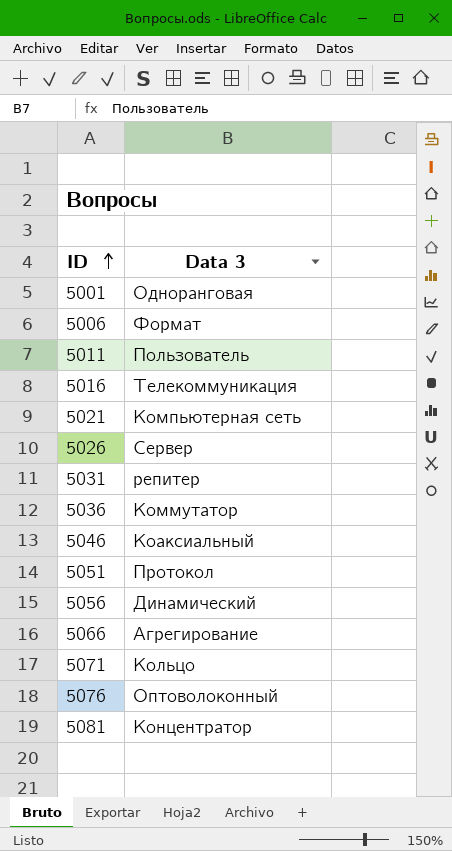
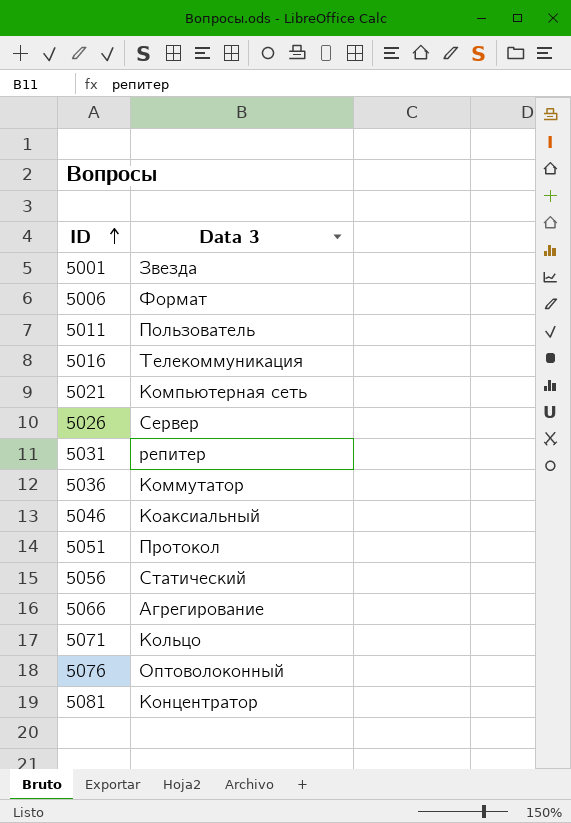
5001 | Data 3: Одноранговая -> Звезда
5056 | Data 3: Динамический -> Статический

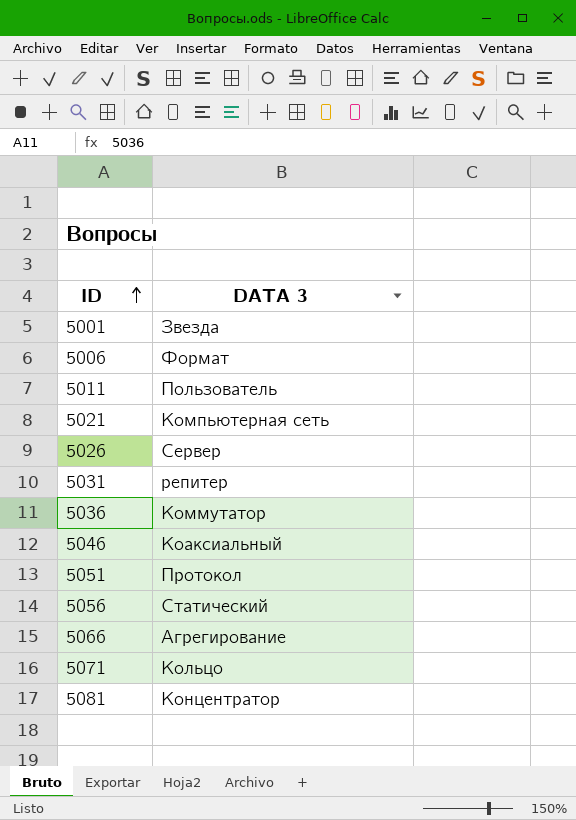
column name: Data 3 -> DATA 3
row 5016: Телекоммуникация -> none
row 5076: Оптоволоконный -> none

